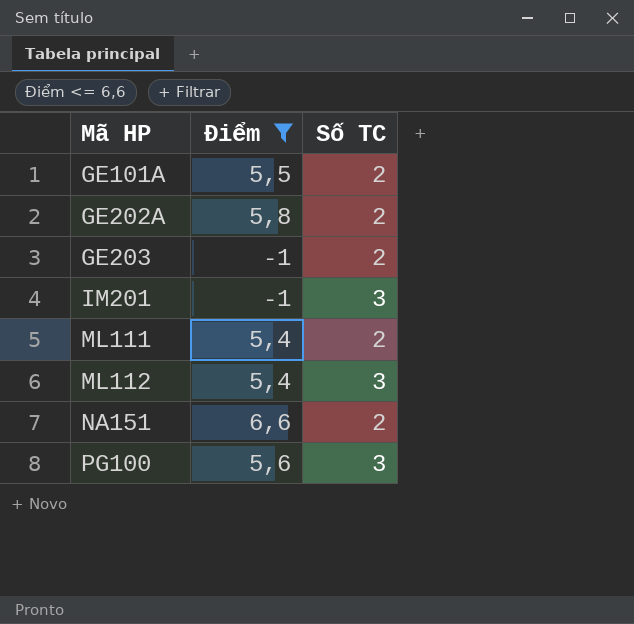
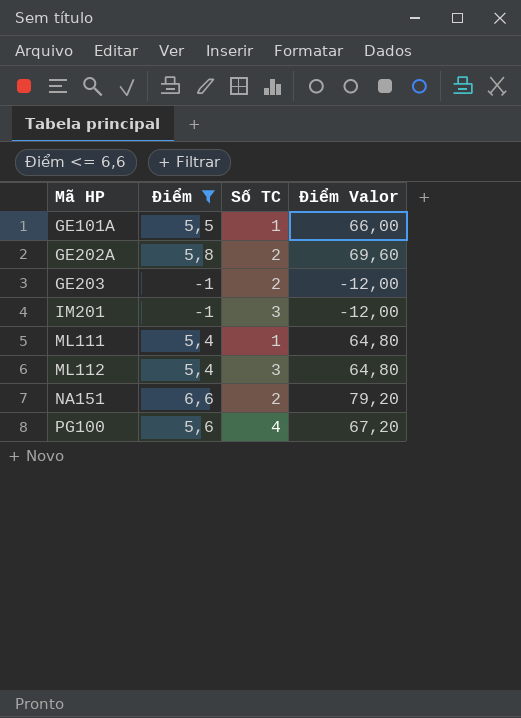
column Điểm Valor | formula: none -> [Điểm] * 12
GE101A | Số TC: 2 -> 1
ML111 | Số TC: 2 -> 1
PG100 | Số TC: 3 -> 4

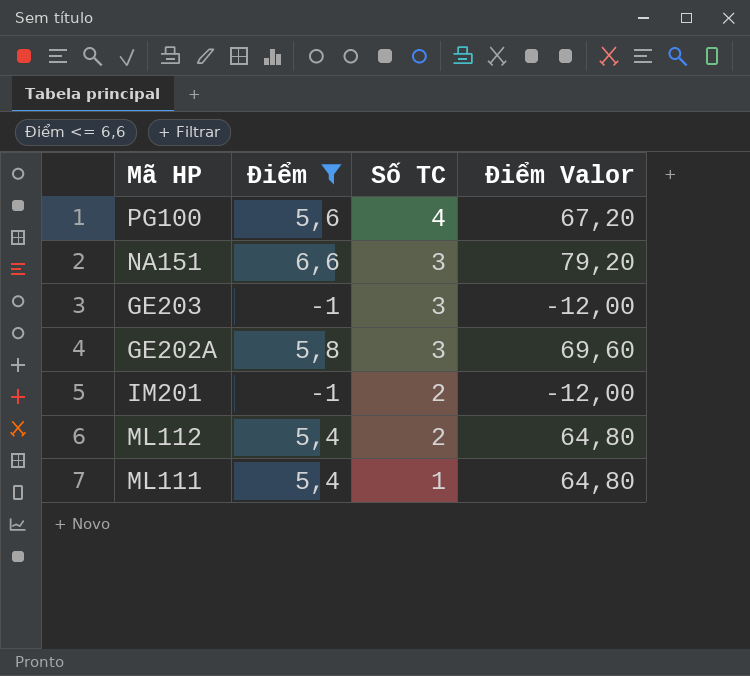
row order: Mã HP ascending -> Số TC descending
row GE101A: 5,5 | 1 | 66,00 -> none
NA151 | Số TC: 2 -> 3
GE203 | Số TC: 2 -> 3
GE202A | Số TC: 2 -> 3
IM201 | Số TC: 3 -> 2
ML112 | Số TC: 3 -> 2

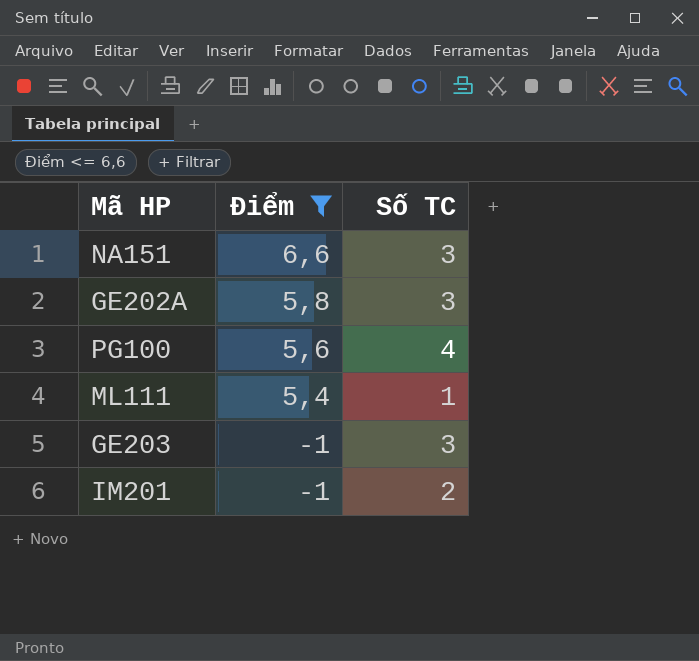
row order: Số TC descending -> Điểm descending
column Điểm Valor | formula: [Điểm] * 12 -> none
row ML112: 5,4 | 2 | 64,80 -> none

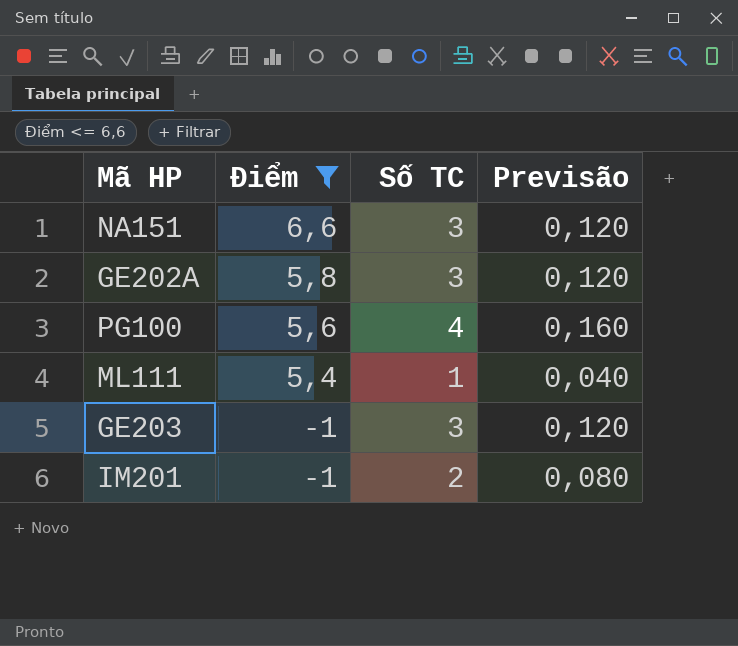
column Previsão | formula: none -> [Số TC] * 0,04

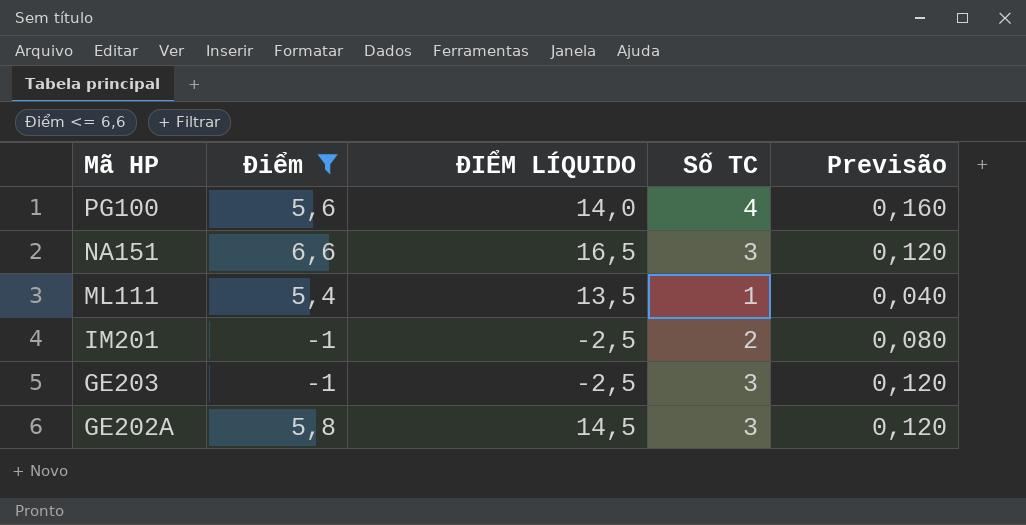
row order: Điểm descending -> Mã HP descending
column ĐIỂM LÍQUIDO | formula: none -> [Điểm] * 2,5

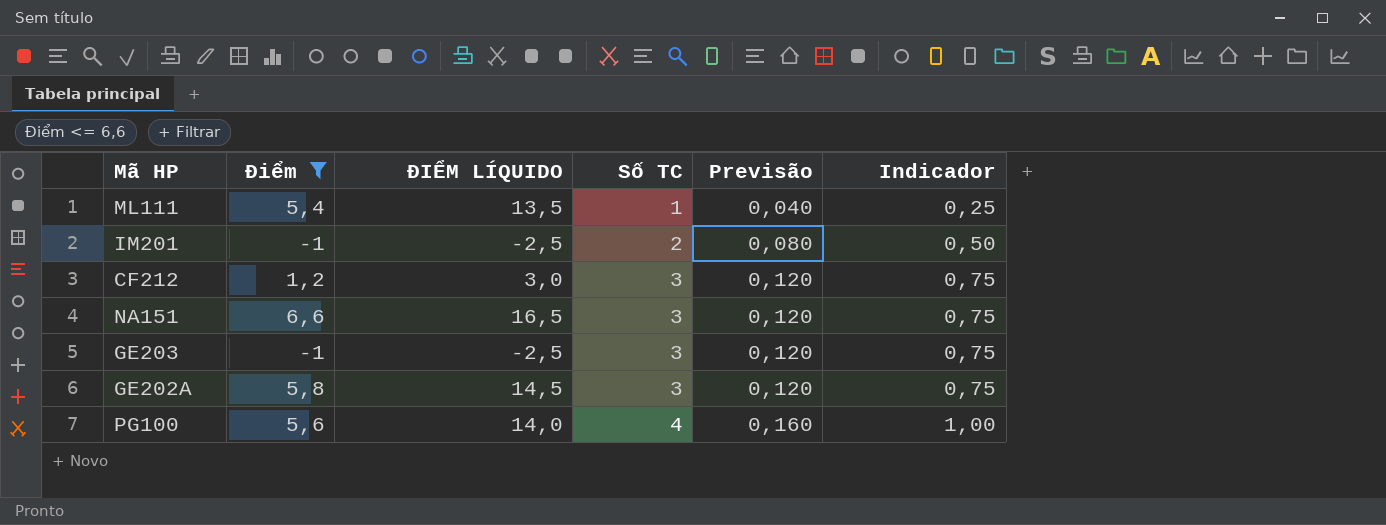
row order: Mã HP descending -> Số TC ascending
column Indicador | formula: none -> [Số TC] * 0,25
row CF212: none -> 1,2 | 3,0 | 3 | 0,120 | 0,75

